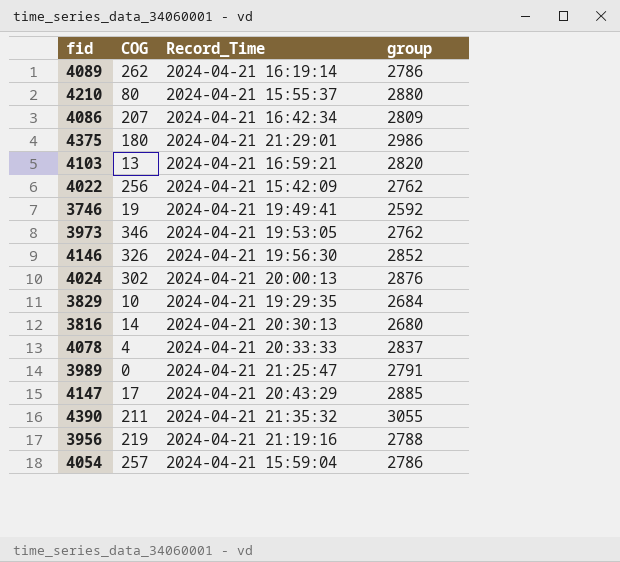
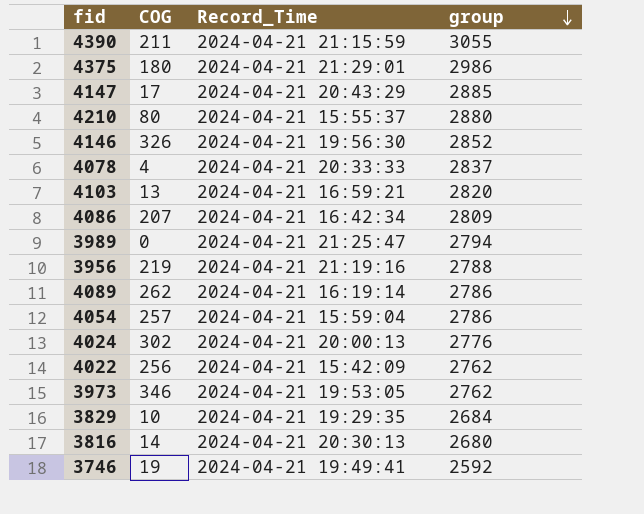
row order: none -> group descending
4390 | Record_Time: 2024-04-21 21:35:32 -> 2024-04-21 21:15:59
3989 | group: 2791 -> 2794
4024 | group: 2876 -> 2776

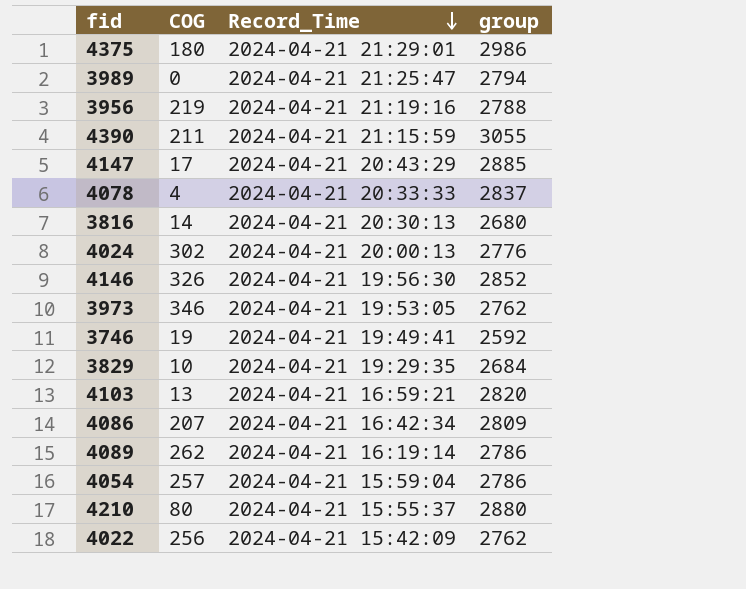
row order: group descending -> Record_Time descending

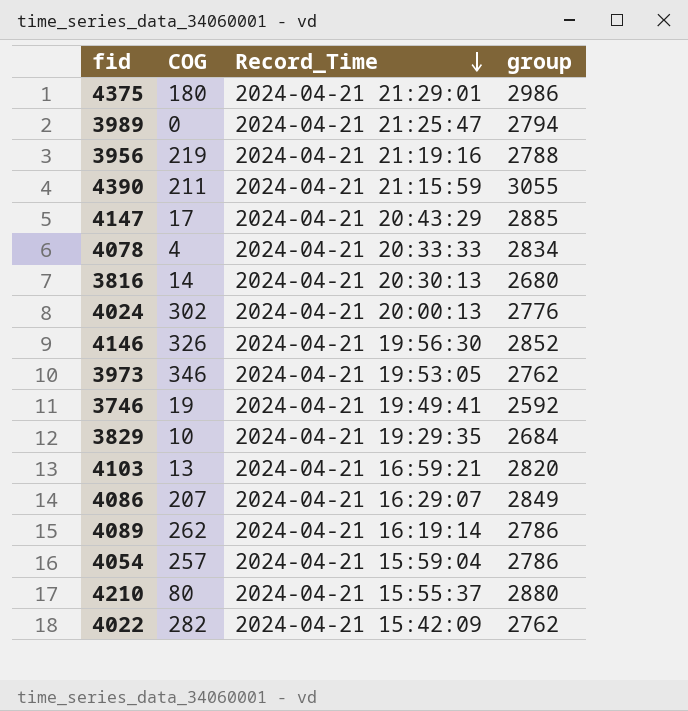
4078 | group: 2837 -> 2834
4086 | Record_Time: 2024-04-21 16:42:34 -> 2024-04-21 16:29:07
4086 | group: 2809 -> 2849
4022 | COG: 256 -> 282

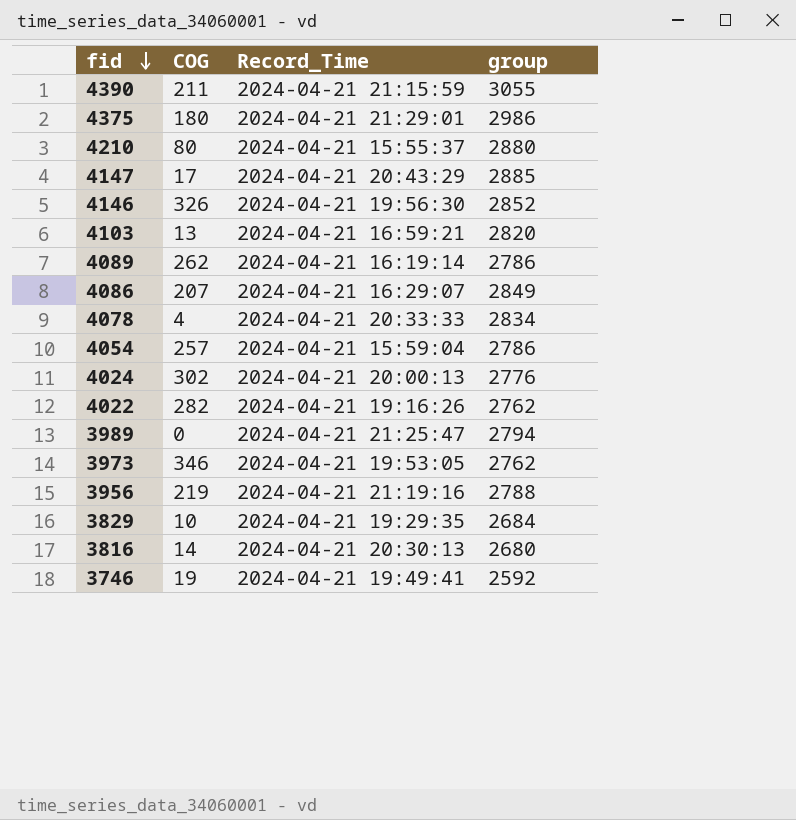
row order: Record_Time descending -> fid descending
4022 | Record_Time: 2024-04-21 15:42:09 -> 2024-04-21 19:16:26

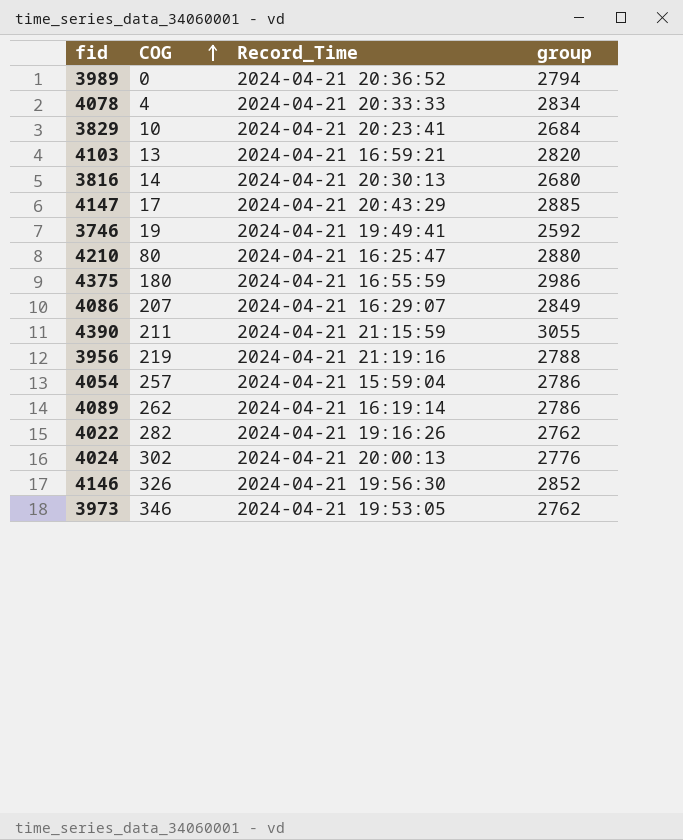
row order: fid descending -> COG ascending
3989 | Record_Time: 2024-04-21 21:25:47 -> 2024-04-21 20:36:52
3829 | Record_Time: 2024-04-21 19:29:35 -> 2024-04-21 20:23:41
4210 | Record_Time: 2024-04-21 15:55:37 -> 2024-04-21 16:25:47
4375 | Record_Time: 2024-04-21 21:29:01 -> 2024-04-21 16:55:59

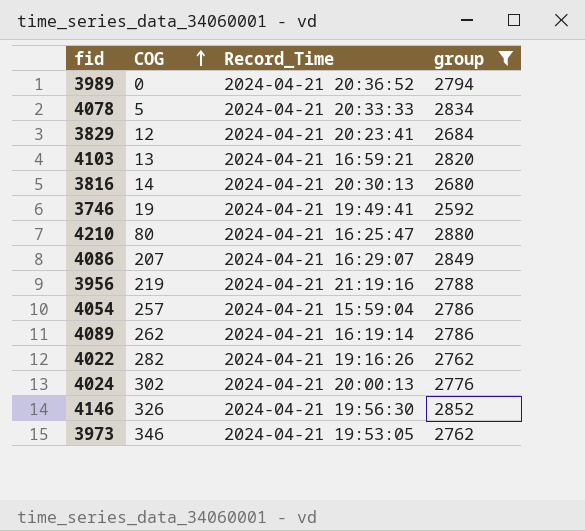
filter: none -> group <= 2880
4078 | COG: 4 -> 5
3829 | COG: 10 -> 12

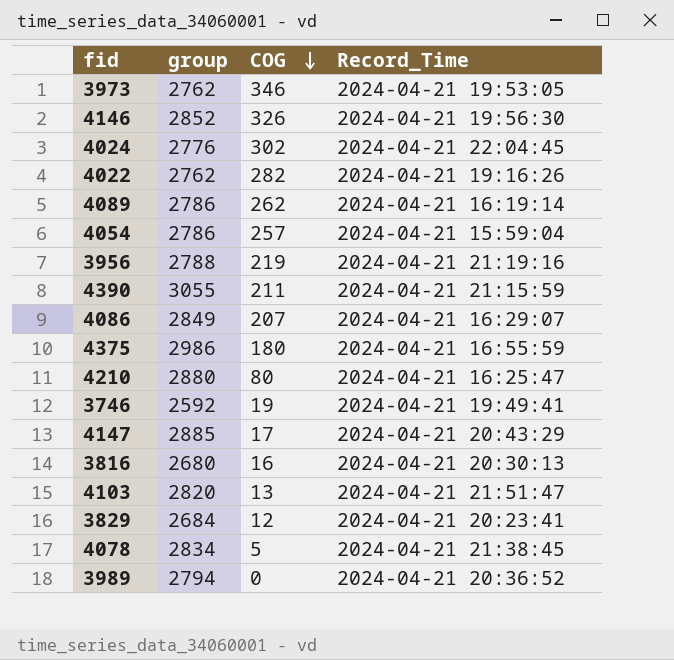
filter: group <= 2880 -> none
row order: COG ascending -> COG descending
column group | position: 4 -> 2
4024 | Record_Time: 2024-04-21 20:00:13 -> 2024-04-21 22:04:45
3816 | COG: 14 -> 16
4103 | Record_Time: 2024-04-21 16:59:21 -> 2024-04-21 21:51:47
4078 | Record_Time: 2024-04-21 20:33:33 -> 2024-04-21 21:38:45

